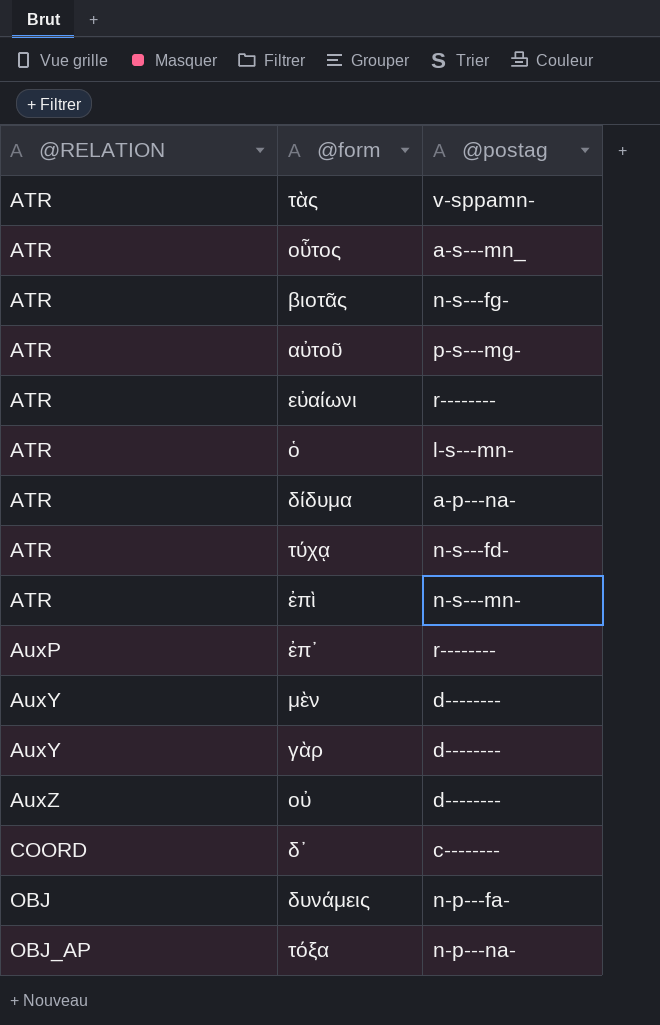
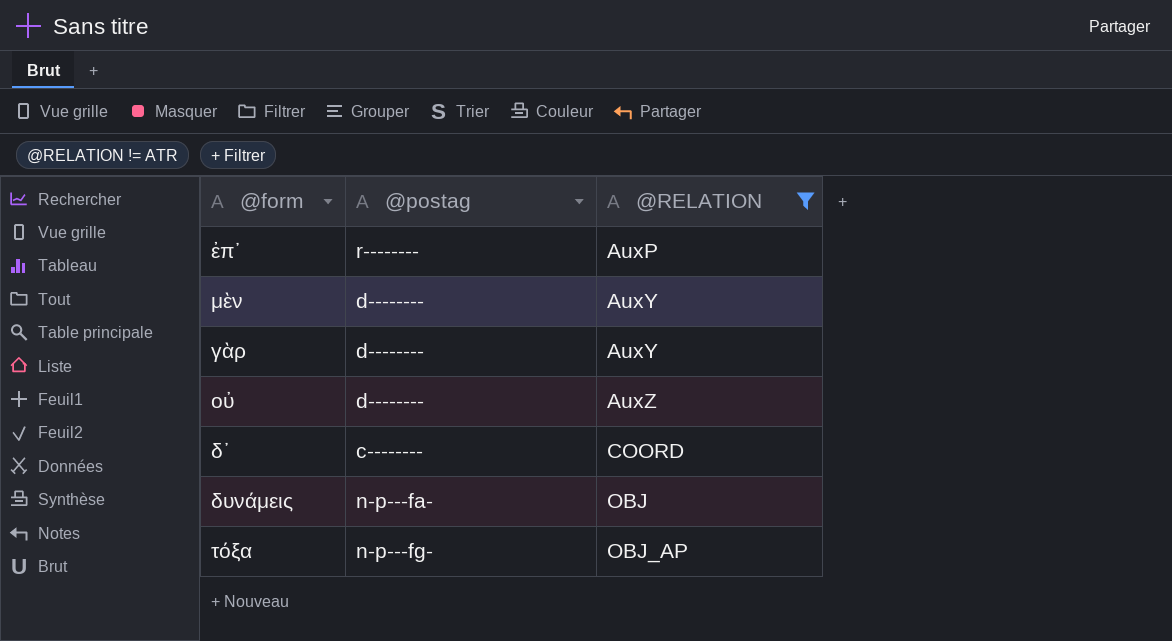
filter: none -> @RELATION != ATR
column @RELATION | position: 1 -> 3
τόξα | @postag: n-p---na- -> n-p---fg-

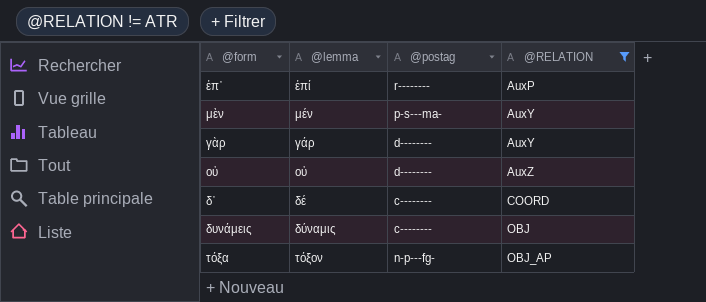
column @lemma | position: none -> 2
μὲν | @postag: d-------- -> p-s---ma-
δυνάμεις | @postag: n-p---fa- -> c--------

